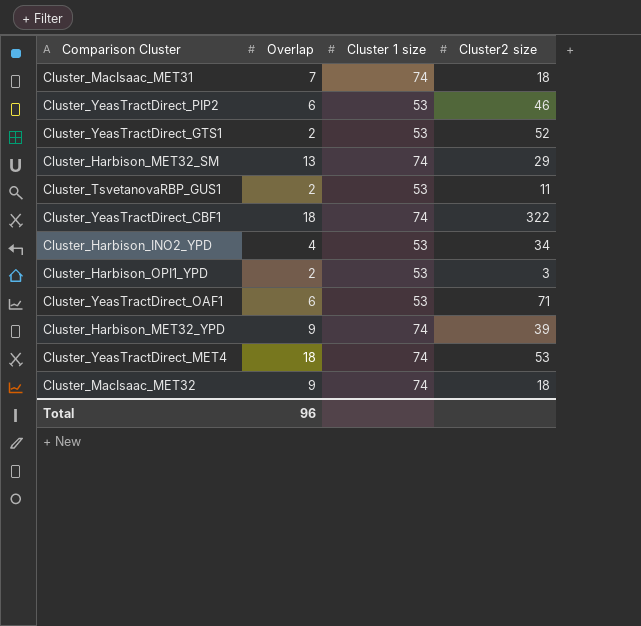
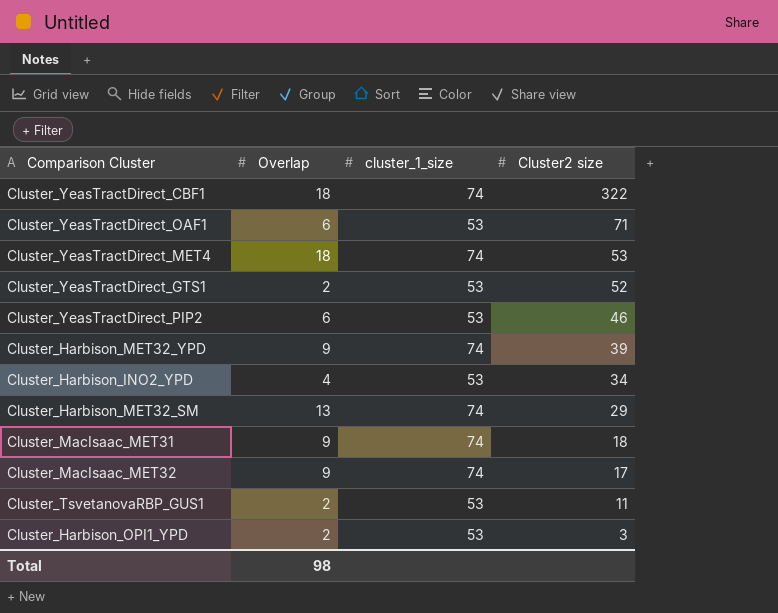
row order: none -> Cluster2 size descending
column name: Cluster 1 size -> cluster_1_size
Cluster_MacIsaac_MET31 | Overlap: 7 -> 9
Cluster_MacIsaac_MET32 | Cluster2 size: 18 -> 17
Total | Overlap: 96 -> 98

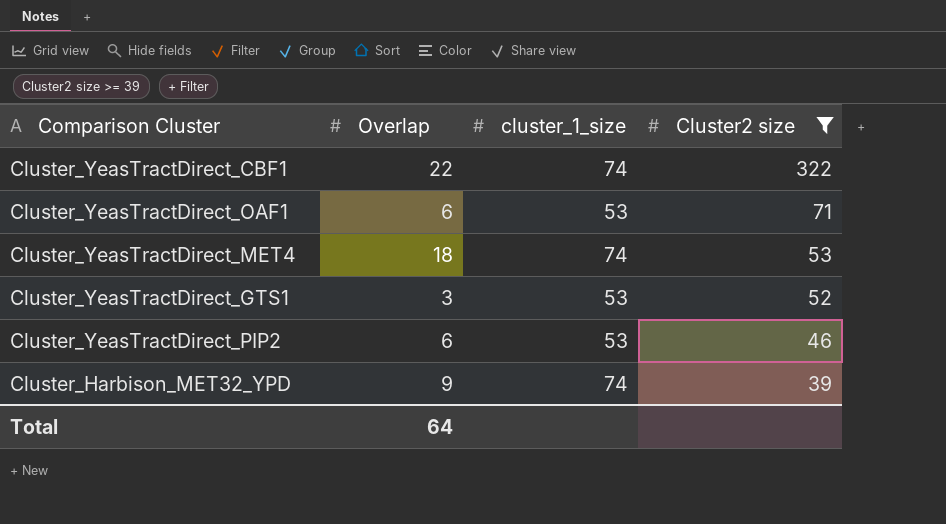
filter: none -> Cluster2 size >= 39
Cluster_YeasTractDirect_CBF1 | Overlap: 18 -> 22
Cluster_YeasTractDirect_GTS1 | Overlap: 2 -> 3
Total | Overlap: 98 -> 64

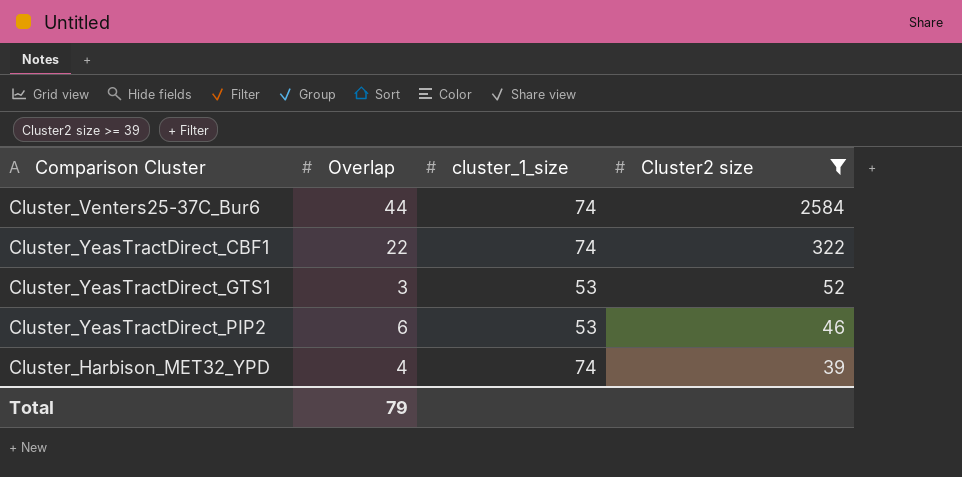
row Cluster_YeasTractDirect_OAF1: 6 | 53 | 71 -> none
row Cluster_YeasTractDirect_MET4: 18 | 74 | 53 -> none
row Cluster_Venters25-37C_Bur6: none -> 44 | 74 | 2584
Cluster_Harbison_MET32_YPD | Overlap: 9 -> 4
Total | Overlap: 64 -> 79

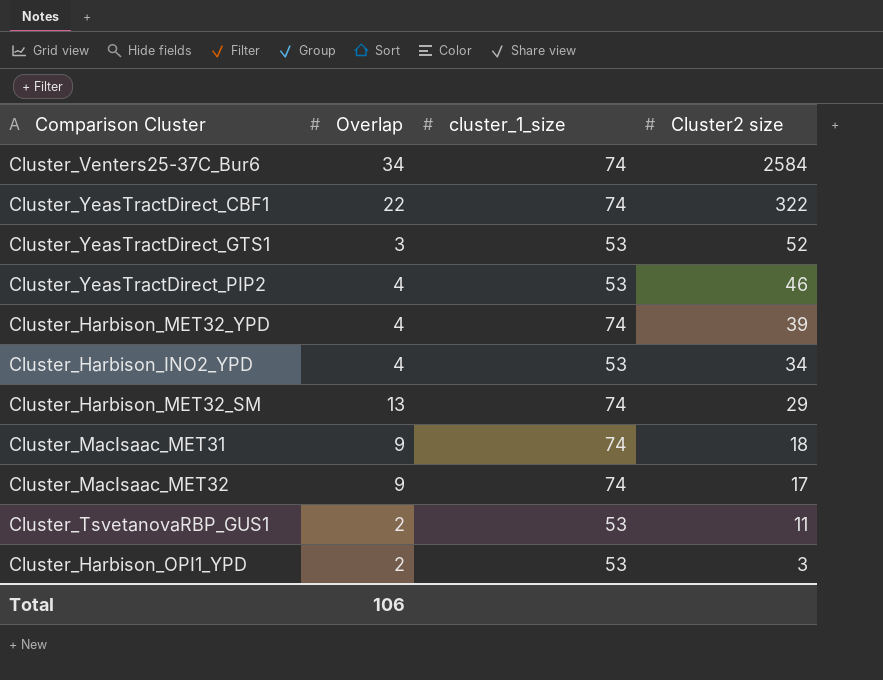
filter: Cluster2 size >= 39 -> none
Cluster_Venters25-37C_Bur6 | Overlap: 44 -> 34
Cluster_YeasTractDirect_PIP2 | Overlap: 6 -> 4
Total | Overlap: 79 -> 106

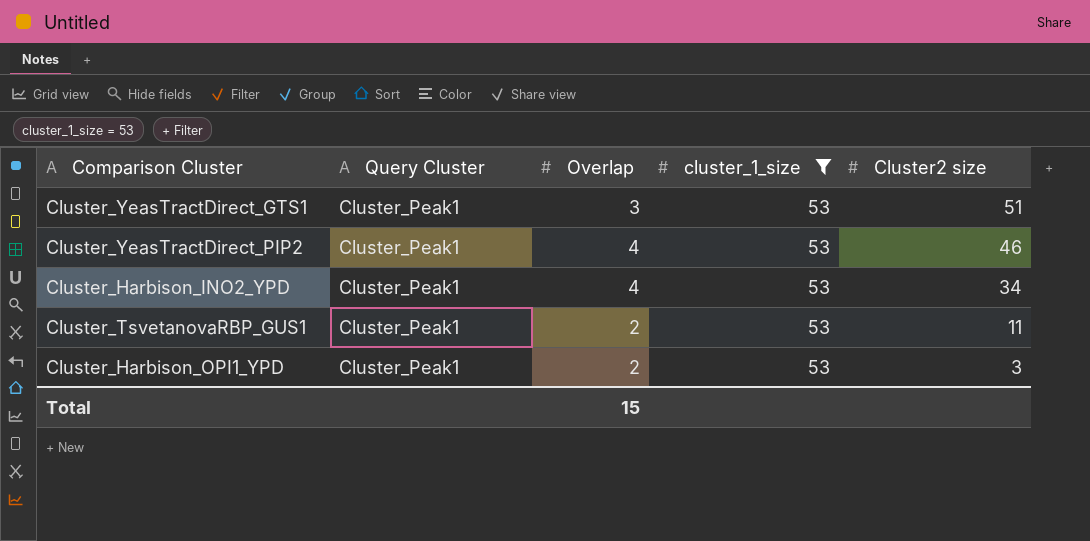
filter: none -> cluster_1_size = 53
column Query Cluster | position: none -> 2
Cluster_YeasTractDirect_GTS1 | Cluster2 size: 52 -> 51
Total | Overlap: 106 -> 15

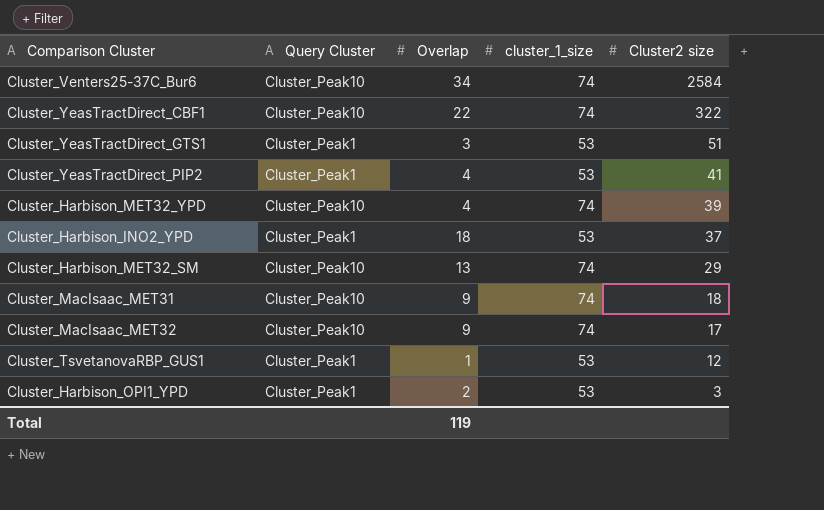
filter: cluster_1_size = 53 -> none
Cluster_YeasTractDirect_PIP2 | Cluster2 size: 46 -> 41
Cluster_Harbison_INO2_YPD | Overlap: 4 -> 18
Cluster_Harbison_INO2_YPD | Cluster2 size: 34 -> 37
Cluster_TsvetanovaRBP_GUS1 | Overlap: 2 -> 1
Cluster_TsvetanovaRBP_GUS1 | Cluster2 size: 11 -> 12
Total | Overlap: 15 -> 119

